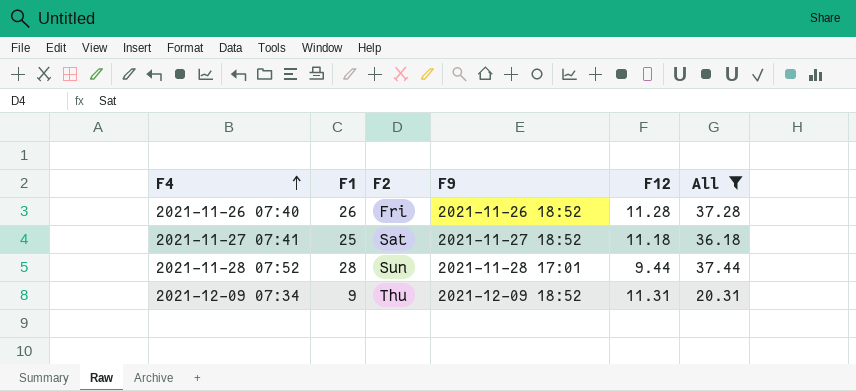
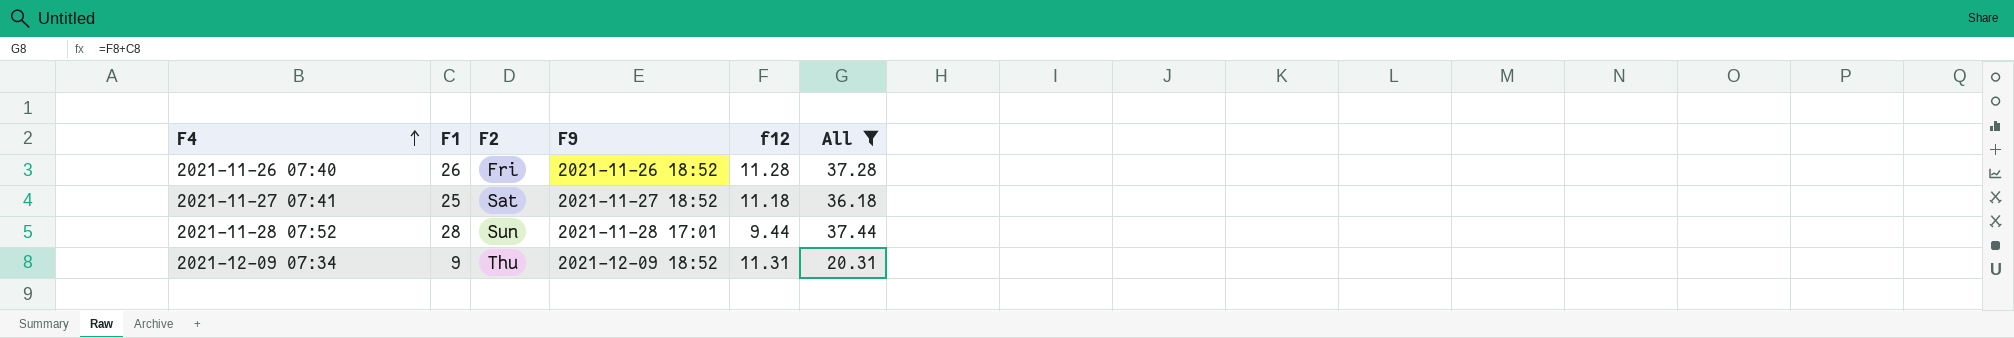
column name: F12 -> f12

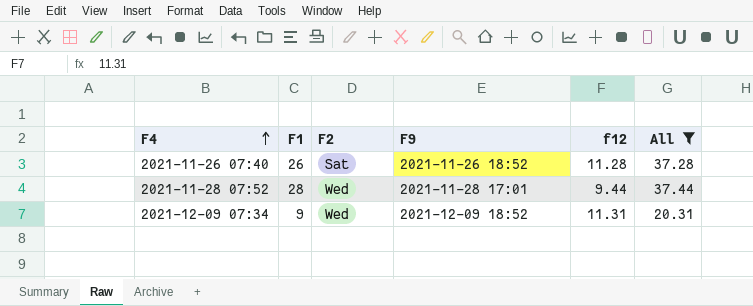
row 2021-11-27 07:41: 25 | Sat | 2021-11-27 18:52 | 11.18 | 36.18 -> none
2021-11-26 07:40 | F2: Fri -> Sat
2021-11-28 07:52 | F2: Sun -> Wed
2021-12-09 07:34 | F2: Thu -> Wed

